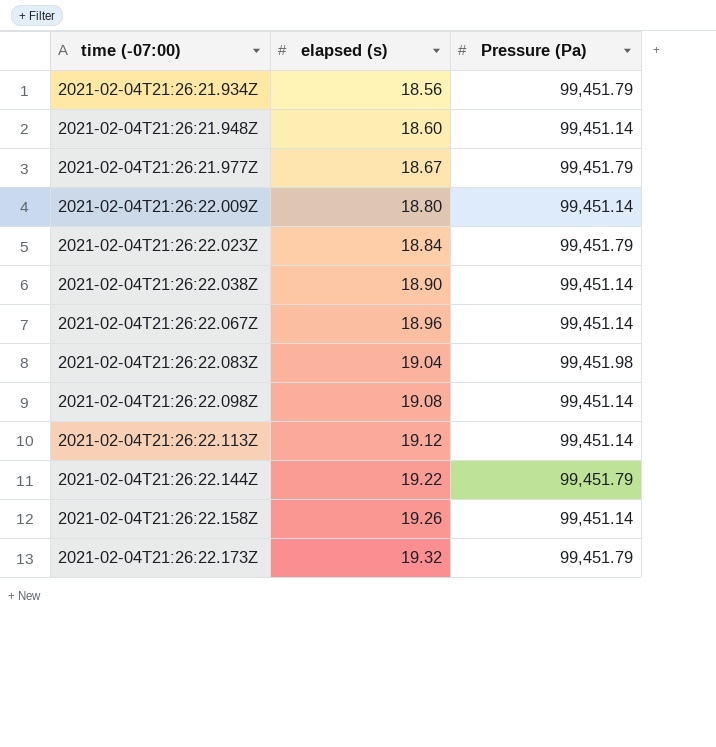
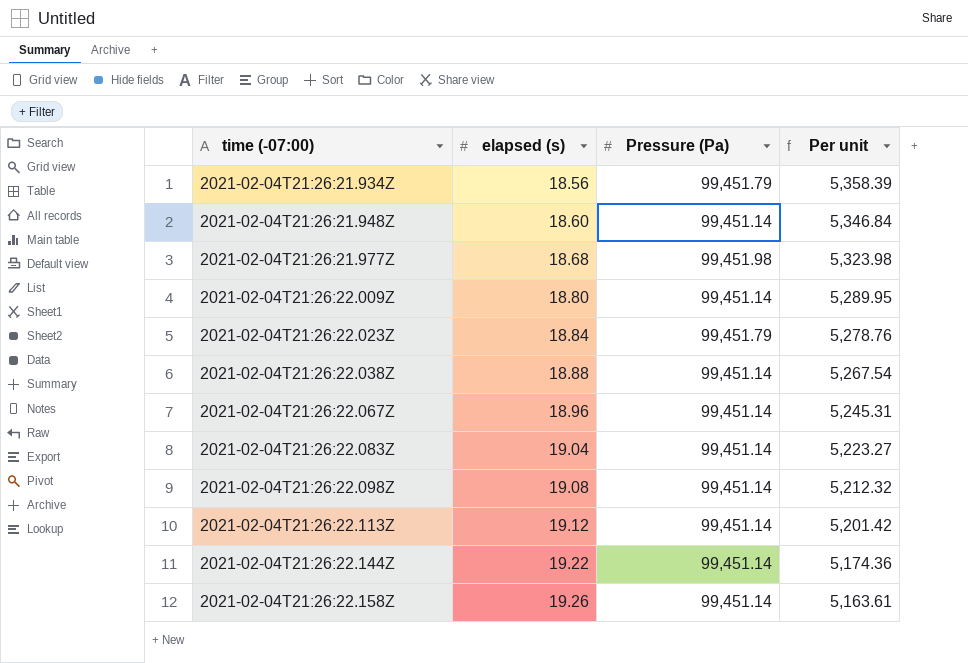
column Per unit | formula: none -> [Pressure (Pa)] / [elapsed (s)]
row 2021-02-04T21:26:22.173Z: 19.32 | 99,451.79 -> none
2021-02-04T21:26:21.977Z | elapsed (s): 18.67 -> 18.68
2021-02-04T21:26:21.977Z | Pressure (Pa): 99,451.79 -> 99,451.98
2021-02-04T21:26:22.038Z | elapsed (s): 18.90 -> 18.88
2021-02-04T21:26:22.083Z | Pressure (Pa): 99,451.98 -> 99,451.14
2021-02-04T21:26:22.144Z | Pressure (Pa): 99,451.79 -> 99,451.14

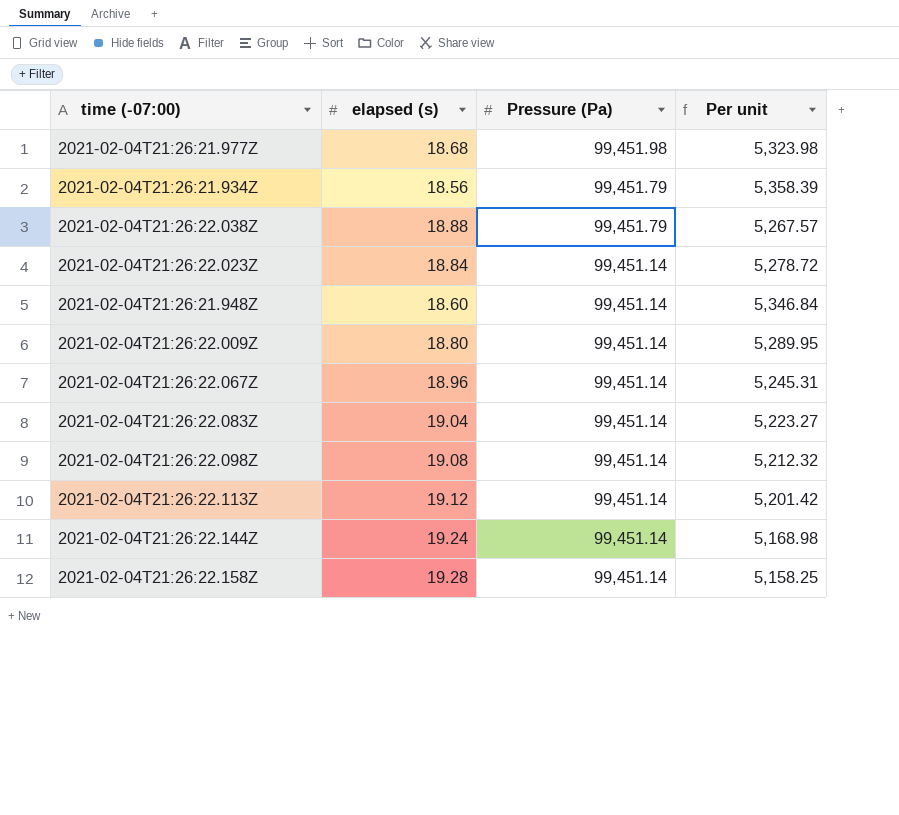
row order: time (-07:00) ascending -> Pressure (Pa) descending
2021-02-04T21:26:22.038Z | Pressure (Pa): 99,451.14 -> 99,451.79
2021-02-04T21:26:22.038Z | Per unit: 5,267.54 -> 5,267.57
2021-02-04T21:26:22.023Z | Pressure (Pa): 99,451.79 -> 99,451.14
2021-02-04T21:26:22.023Z | Per unit: 5,278.76 -> 5,278.72
2021-02-04T21:26:22.144Z | elapsed (s): 19.22 -> 19.24
2021-02-04T21:26:22.144Z | Per unit: 5,174.36 -> 5,168.98
2021-02-04T21:26:22.158Z | elapsed (s): 19.26 -> 19.28
2021-02-04T21:26:22.158Z | Per unit: 5,163.61 -> 5,158.25

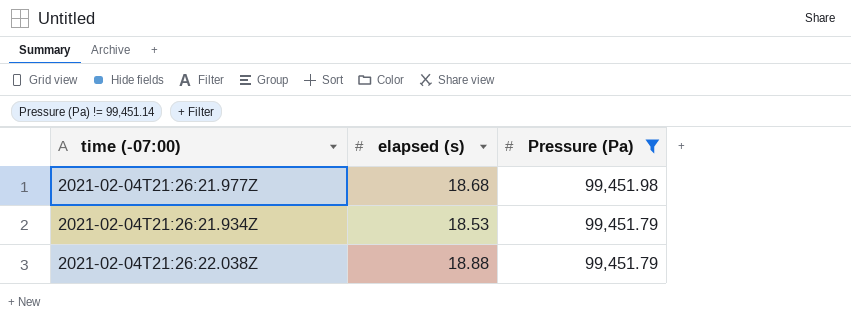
filter: none -> Pressure (Pa) != 99,451.14
column Per unit | formula: [Pressure (Pa)] / [elapsed (s)] -> none
2021-02-04T21:26:21.934Z | elapsed (s): 18.56 -> 18.53

